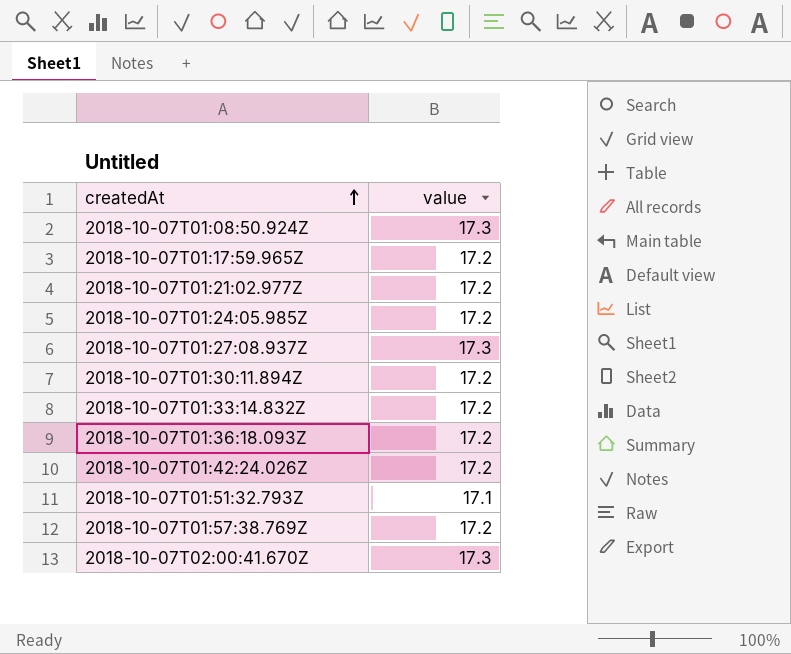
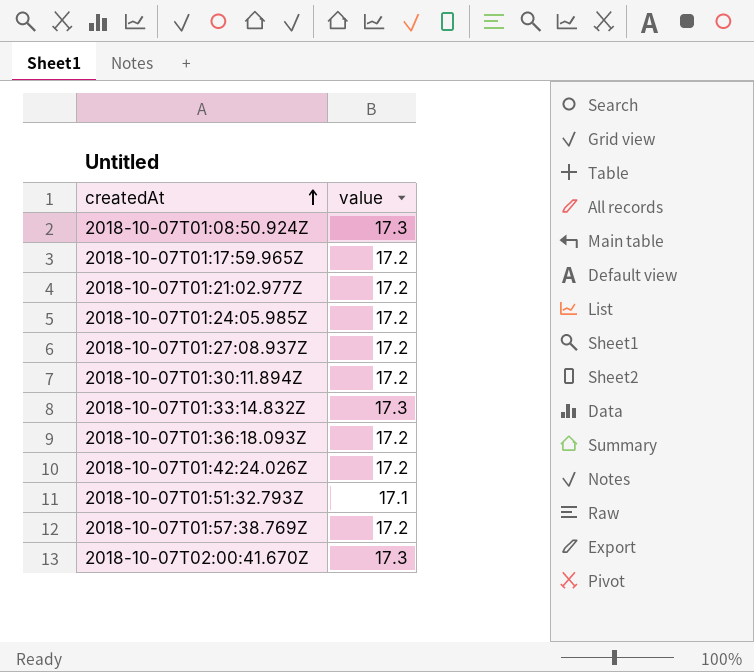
2018-10-07T01:27:08.937Z | value: 17.3 -> 17.2
2018-10-07T01:33:14.832Z | value: 17.2 -> 17.3

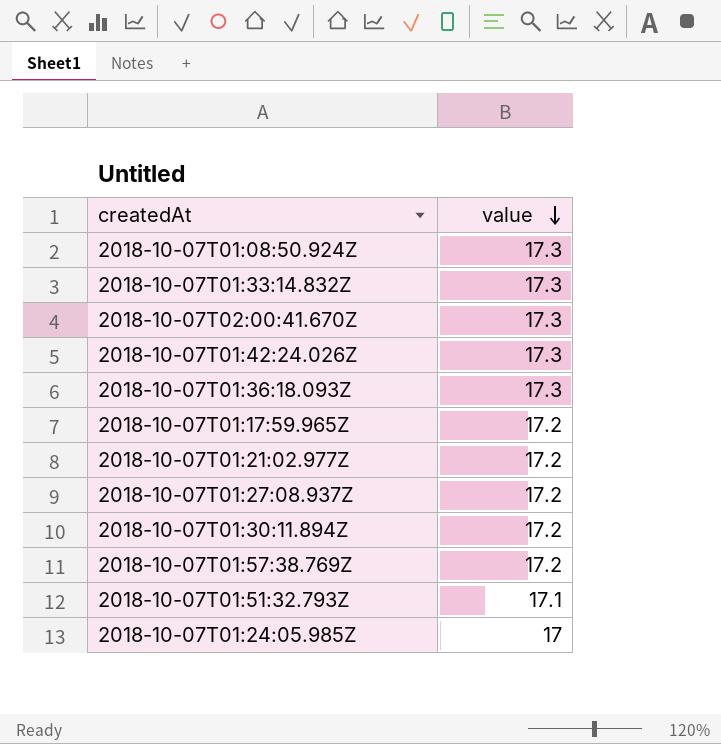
row order: createdAt ascending -> value descending
2018-10-07T01:42:24.026Z | value: 17.2 -> 17.3
2018-10-07T01:36:18.093Z | value: 17.2 -> 17.3
2018-10-07T01:24:05.985Z | value: 17.2 -> 17

